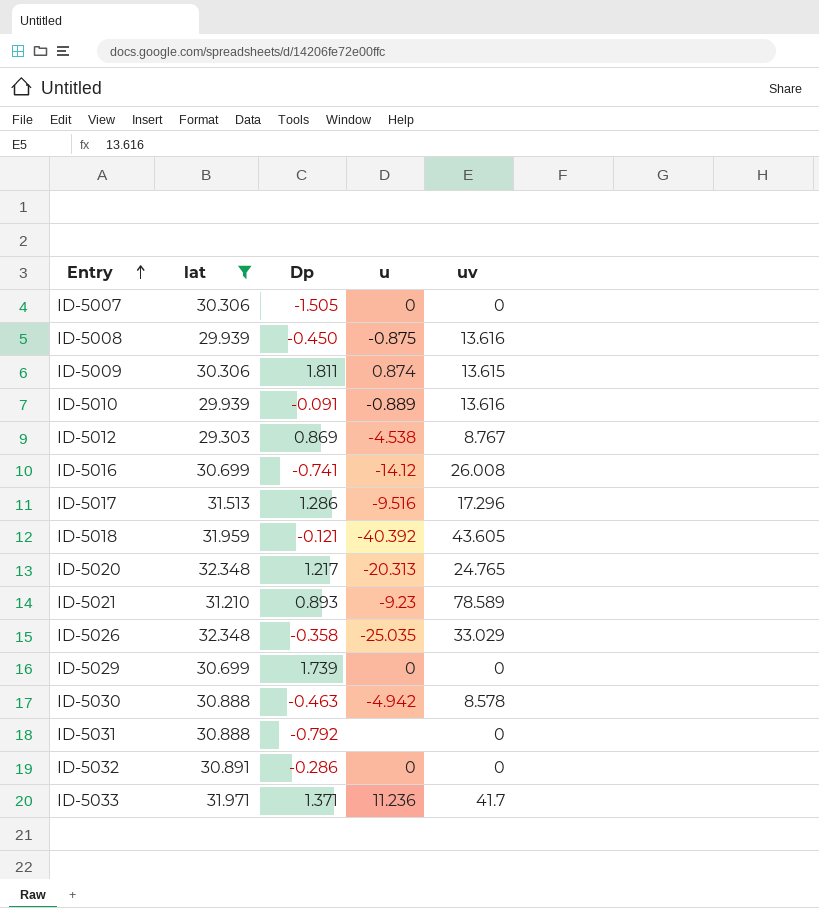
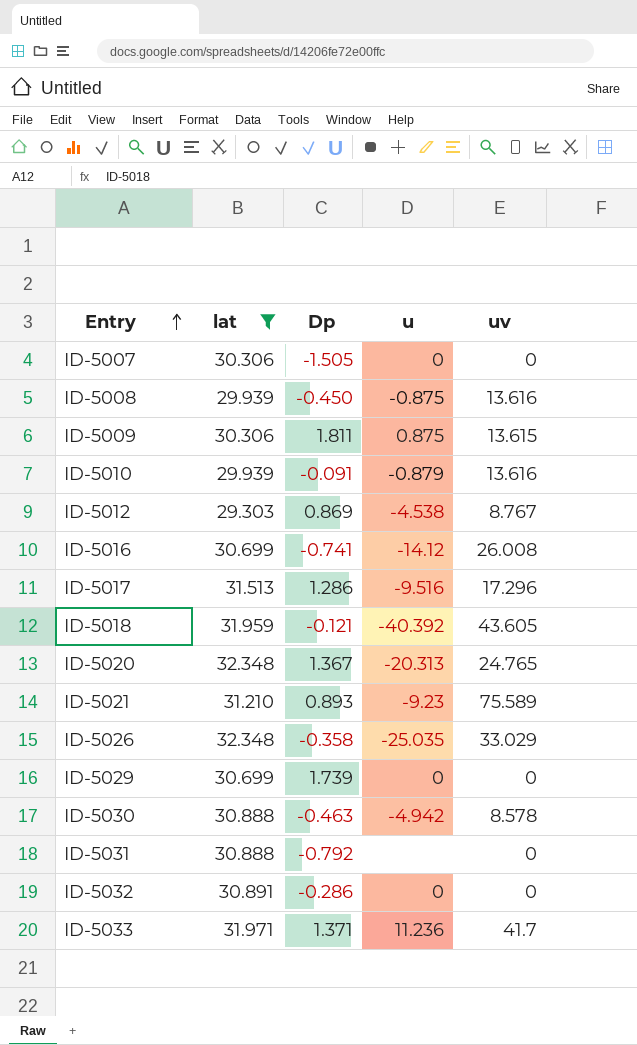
ID-5009 | u: 0.874 -> 0.875
ID-5010 | u: -0.889 -> -0.879
ID-5020 | Dp: 1.217 -> 1.367
ID-5021 | uv: 78.589 -> 75.589

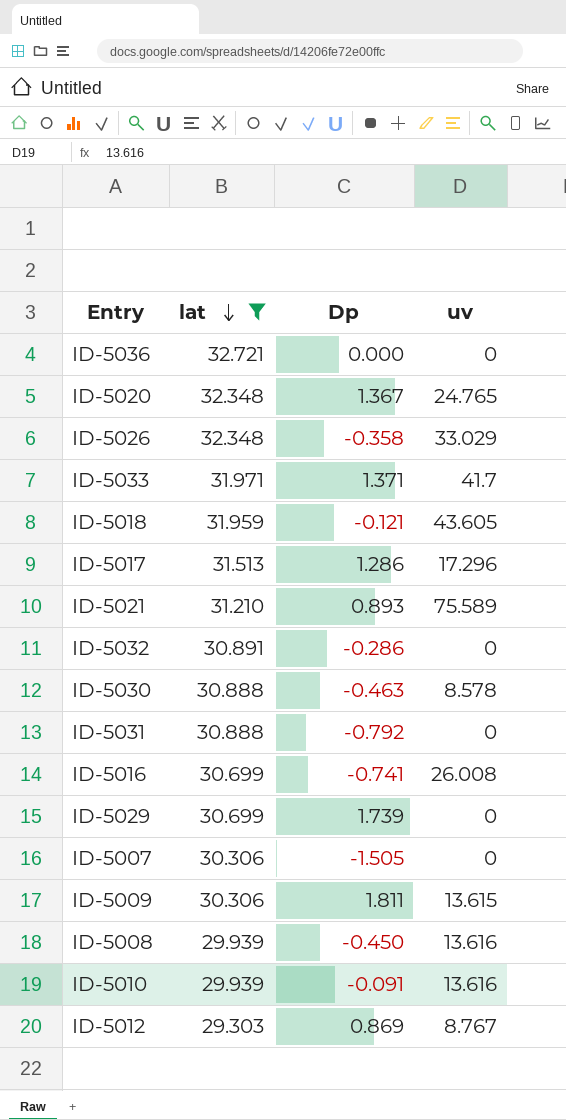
row order: Entry ascending -> lat descending
column u | position: 4 -> none
row ID-5036: none -> 32.721 | 0.000 | 0

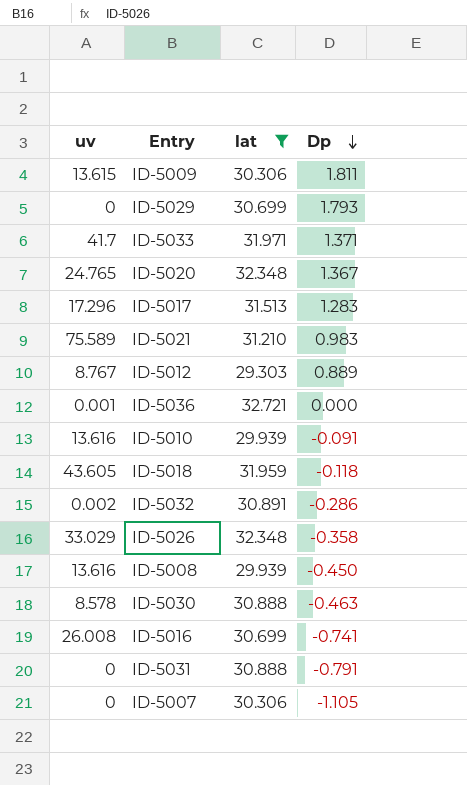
row order: lat descending -> Dp descending
column uv | position: 4 -> 1
ID-5029 | Dp: 1.739 -> 1.793
ID-5017 | Dp: 1.286 -> 1.283
ID-5021 | Dp: 0.893 -> 0.983
ID-5012 | Dp: 0.869 -> 0.889
ID-5036 | uv: 0 -> 0.001
ID-5018 | Dp: -0.121 -> -0.118
ID-5032 | uv: 0 -> 0.002
ID-5031 | Dp: -0.792 -> -0.791
ID-5007 | Dp: -1.505 -> -1.105

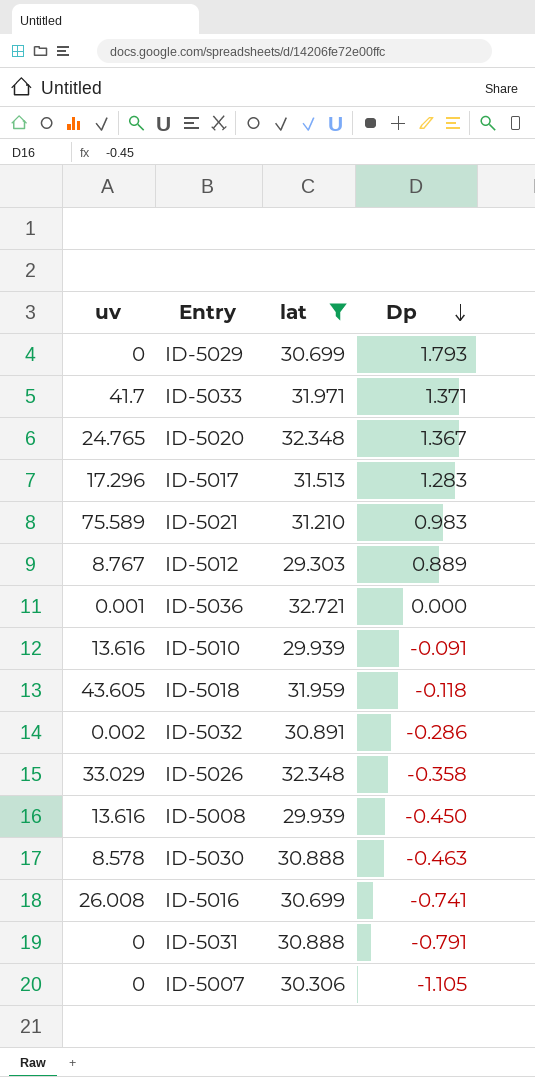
row ID-5009: 13.615 | 30.306 | 1.811 -> none

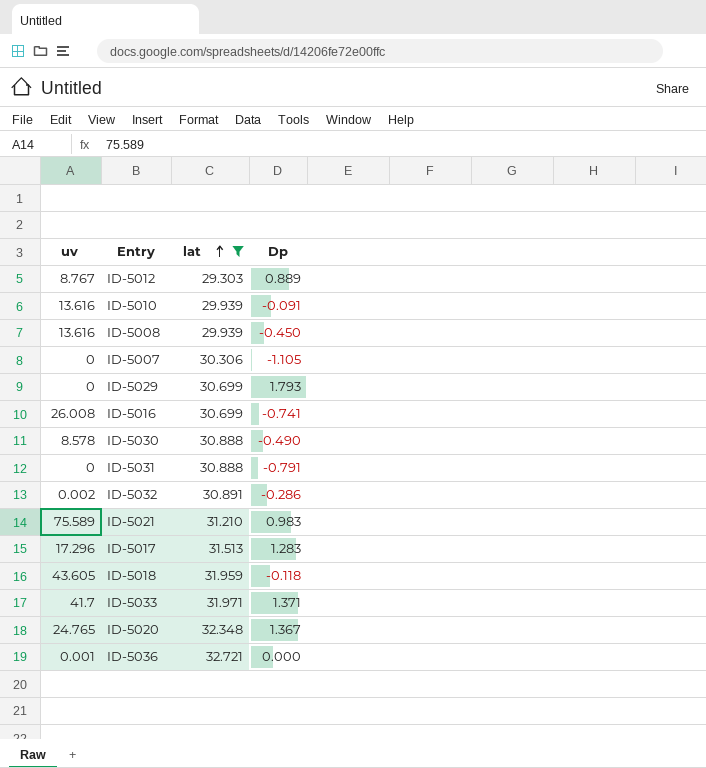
row order: Dp descending -> lat ascending
row ID-5026: 33.029 | 32.348 | -0.358 -> none
ID-5030 | Dp: -0.463 -> -0.490

